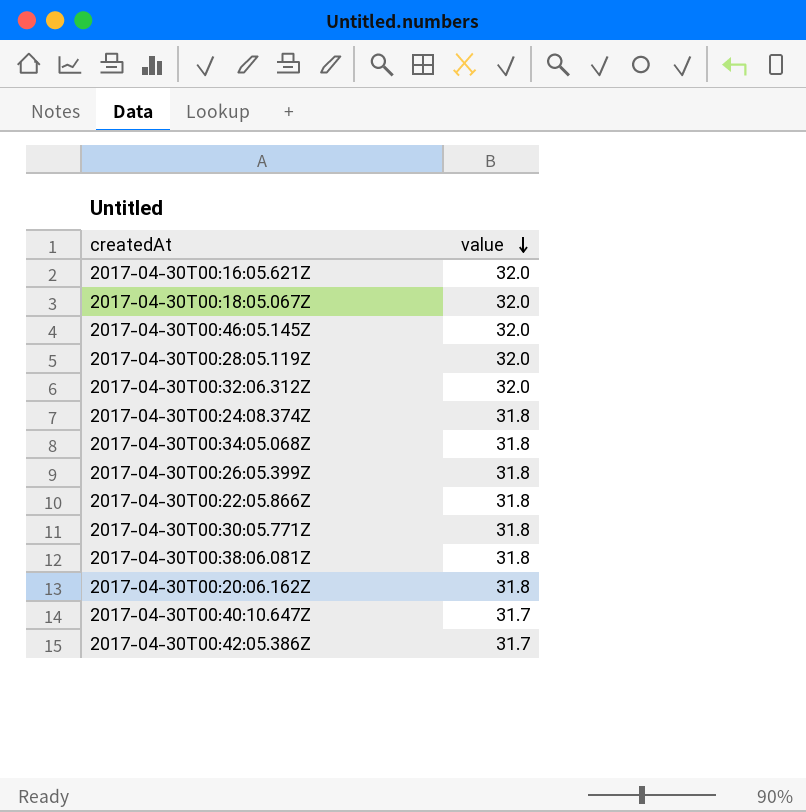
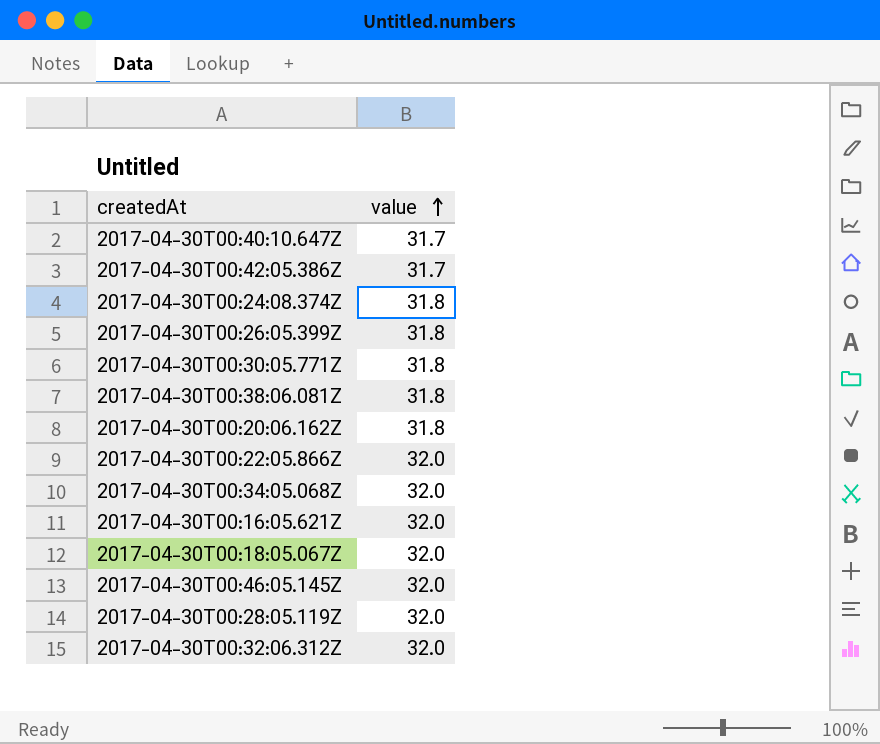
row order: value descending -> value ascending
2017-04-30T00:22:05.866Z | value: 31.8 -> 32.0
2017-04-30T00:34:05.068Z | value: 31.8 -> 32.0

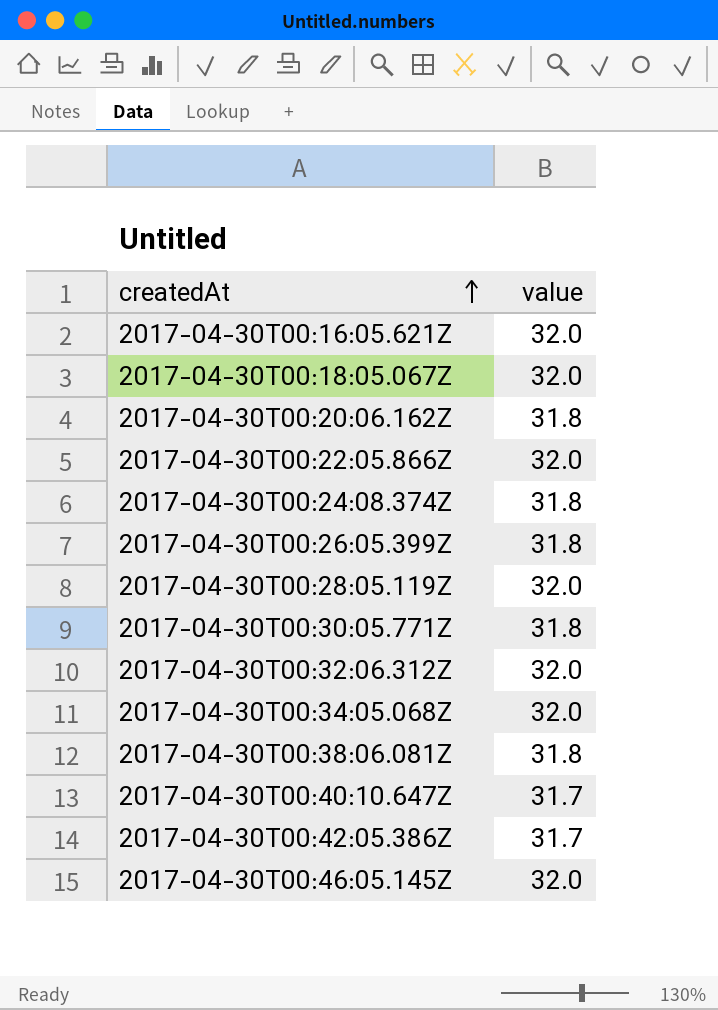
row order: value ascending -> createdAt ascending

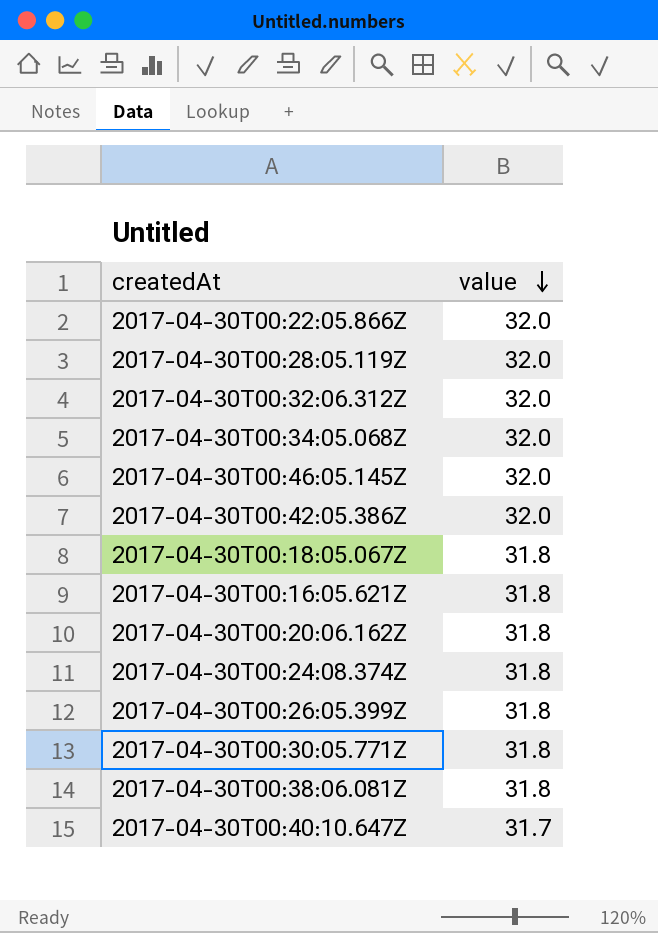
row order: createdAt ascending -> value descending
2017-04-30T00:42:05.386Z | value: 31.7 -> 32.0
2017-04-30T00:18:05.067Z | value: 32.0 -> 31.8
2017-04-30T00:16:05.621Z | value: 32.0 -> 31.8

